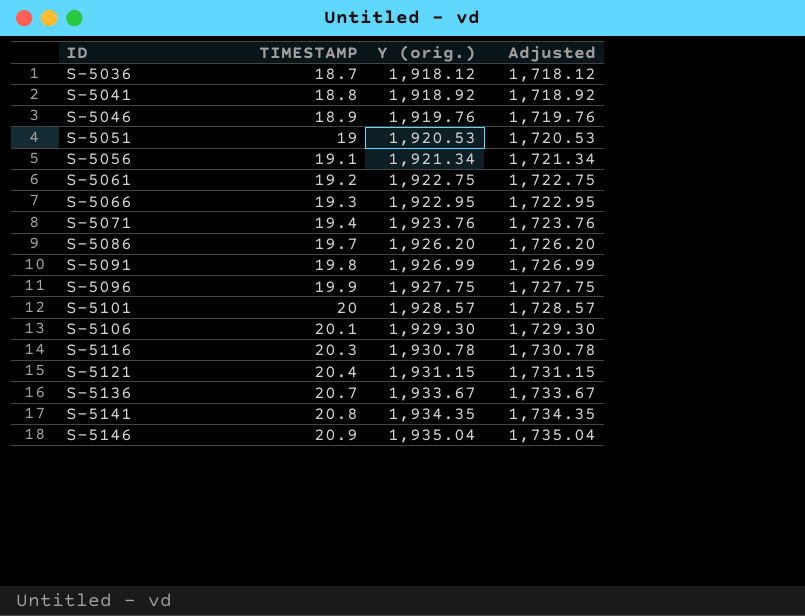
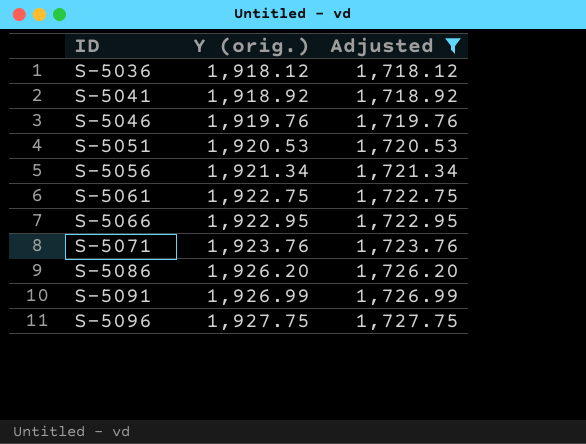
filter: none -> Adjusted <= 1,727.75
column TIMESTAMP | position: 2 -> none

